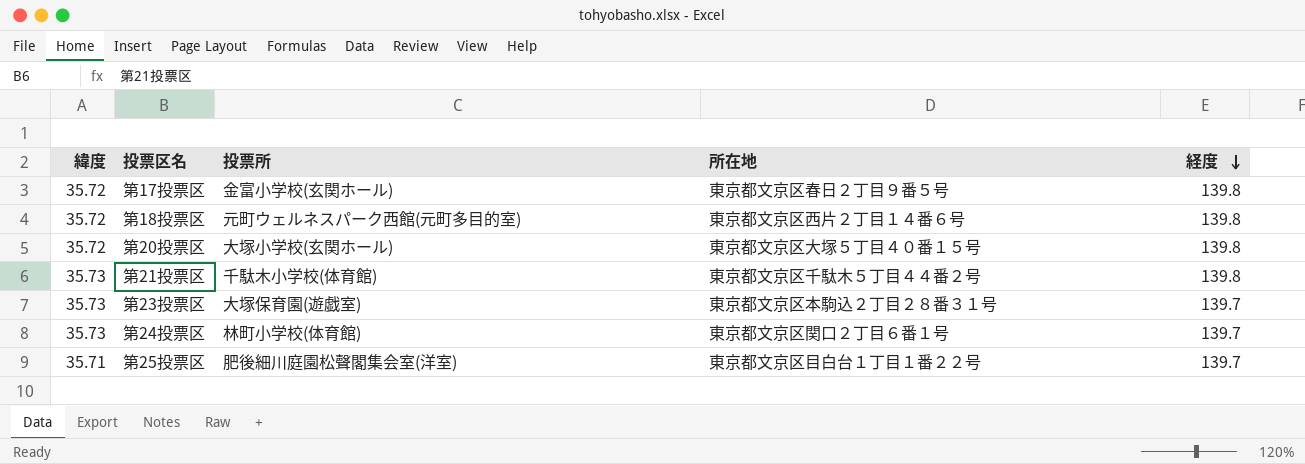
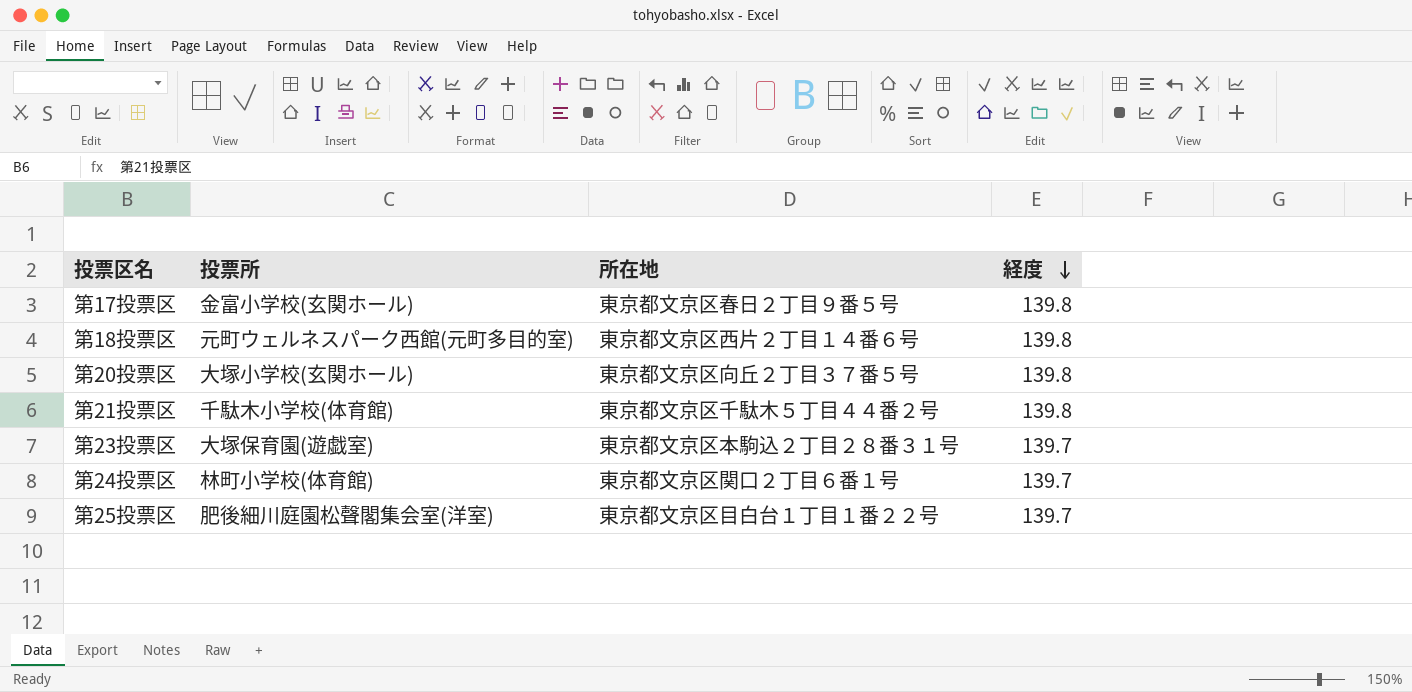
column 緯度 | position: 1 -> none
第20投票区 | 所在地: 東京都文京区大塚５丁目４０番１５号 -> 東京都文京区向丘２丁目３７番５号

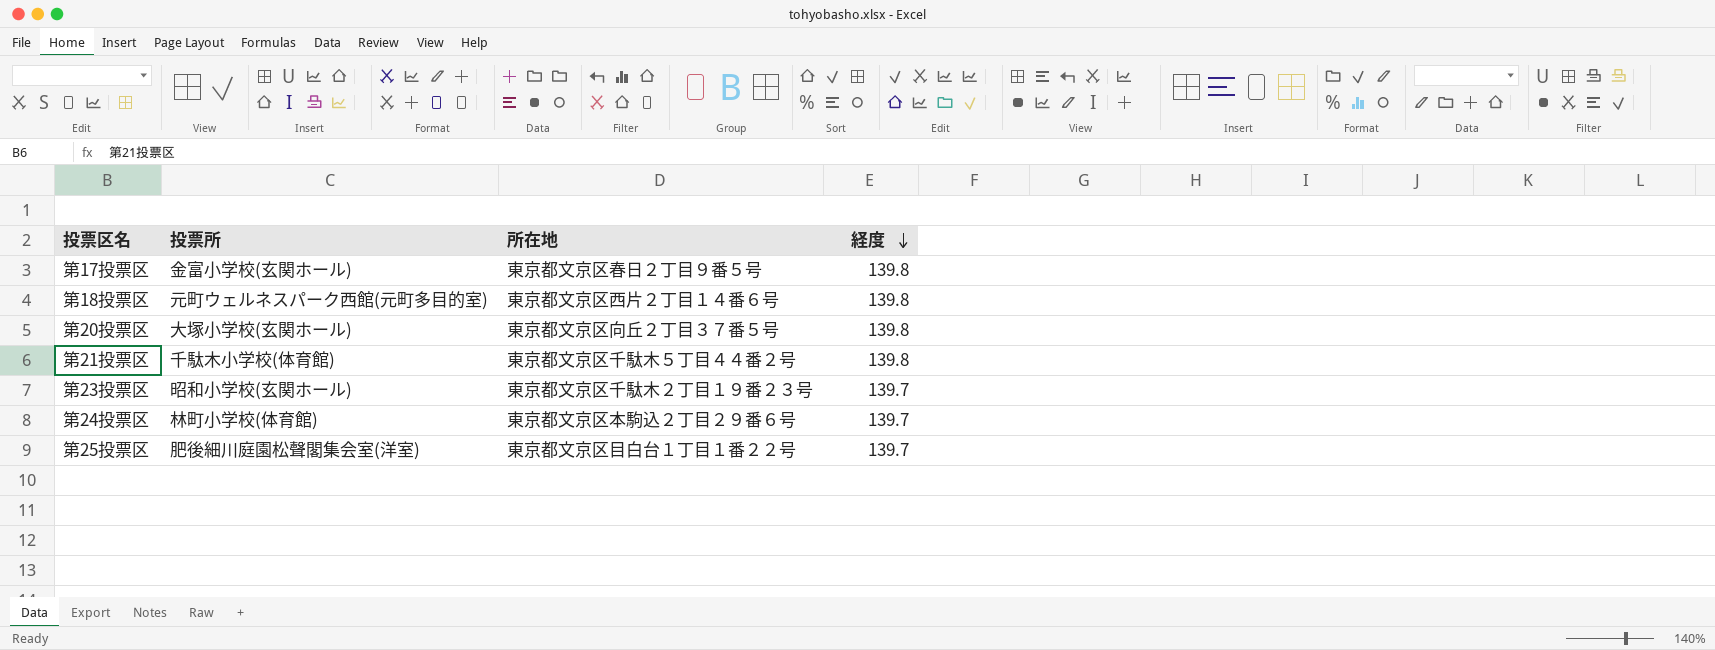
第23投票区 | 投票所: 大塚保育園(遊戯室) -> 昭和小学校(玄関ホール)
第23投票区 | 所在地: 東京都文京区本駒込２丁目２８番３１号 -> 東京都文京区千駄木２丁目１９番２３号
第24投票区 | 所在地: 東京都文京区関口２丁目６番１号 -> 東京都文京区本駒込２丁目２９番６号

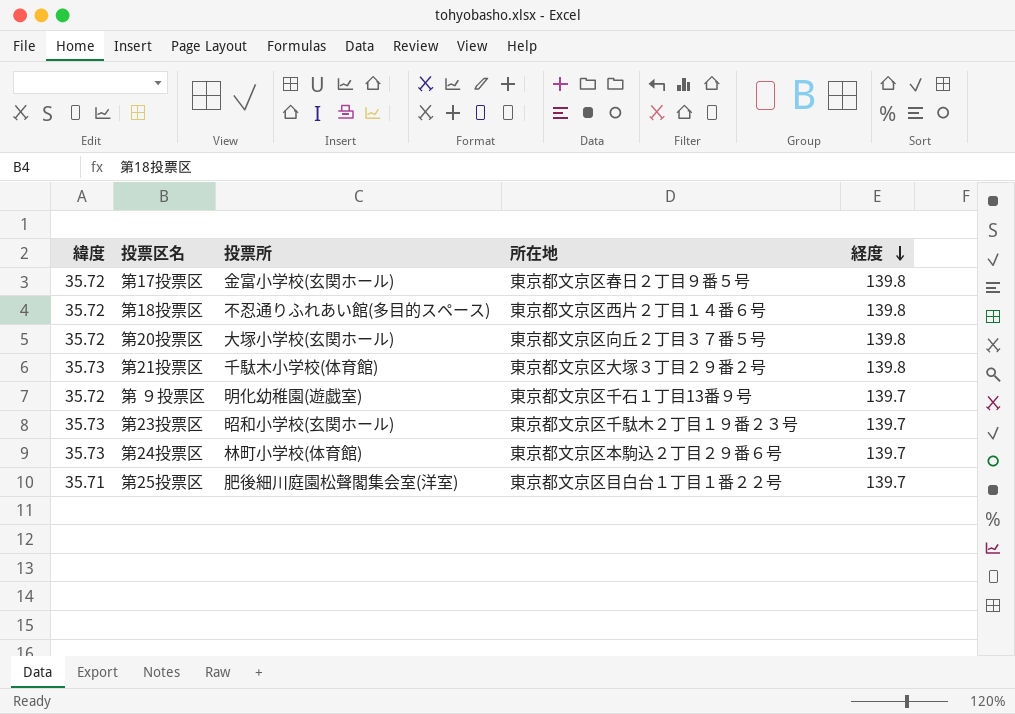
column 緯度 | position: none -> 1
第18投票区 | 投票所: 元町ウェルネスパーク西館(元町多目的室) -> 不忍通りふれあい館(多目的スペース)
第21投票区 | 所在地: 東京都文京区千駄木５丁目４４番２号 -> 東京都文京区大塚３丁目２９番２号
row 第 ９投票区: none -> 35.72 | 明化幼稚園(遊戯室) | 東京都文京区千石１丁目13番９号 | 139.7

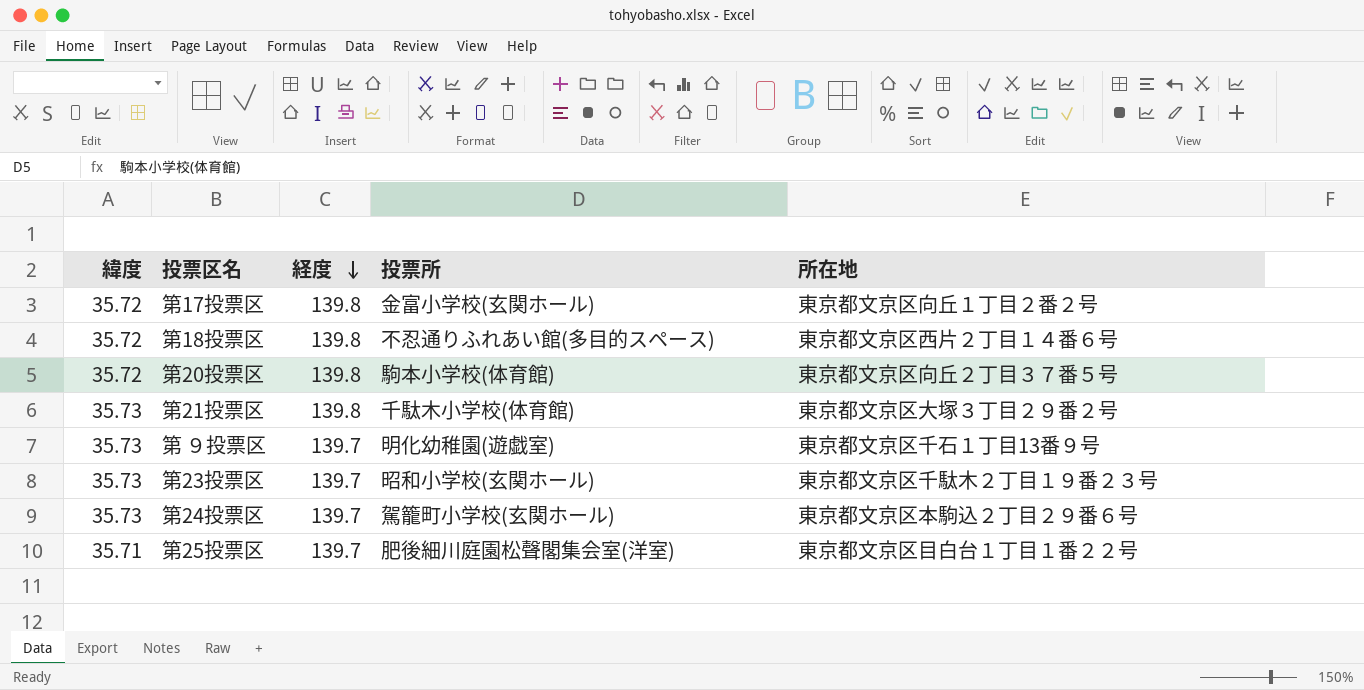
column 経度 | position: 5 -> 3
第17投票区 | 所在地: 東京都文京区春日２丁目９番５号 -> 東京都文京区向丘１丁目２番２号
第20投票区 | 投票所: 大塚小学校(玄関ホール) -> 駒本小学校(体育館)
第 ９投票区 | 緯度: 35.72 -> 35.73
第24投票区 | 投票所: 林町小学校(体育館) -> 駕籠町小学校(玄関ホール)

